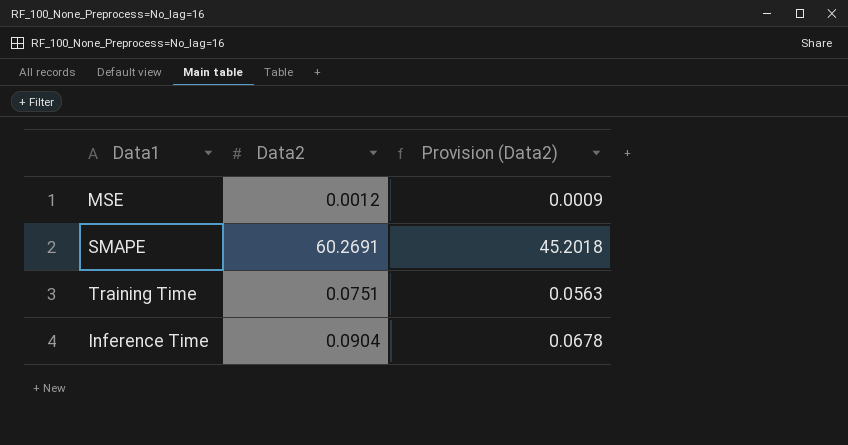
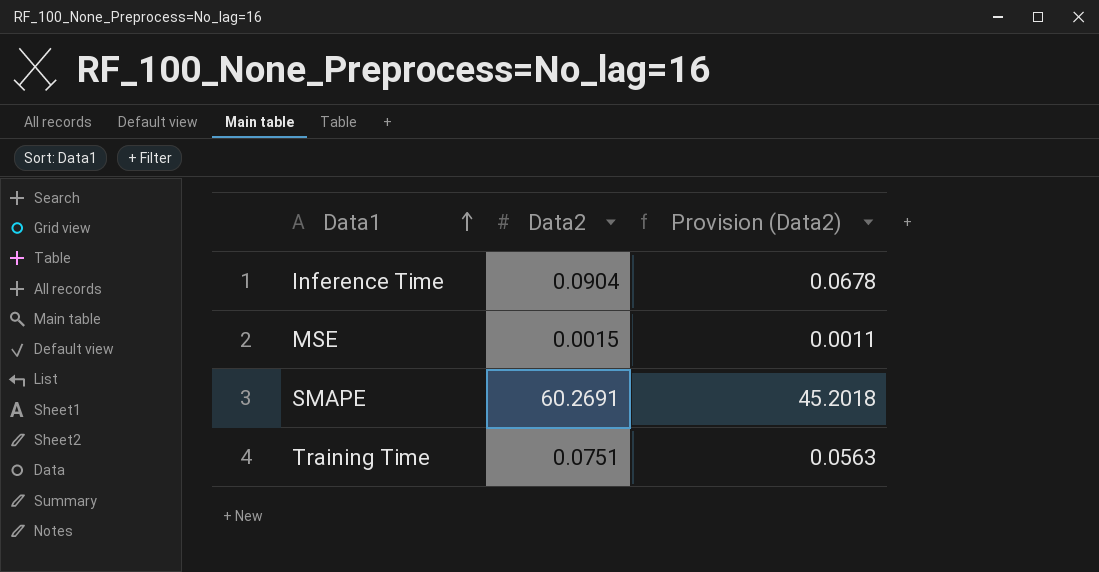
row order: none -> Data1 ascending
MSE | Data2: 0.0012 -> 0.0015
MSE | Provision (Data2): 0.0009 -> 0.0011

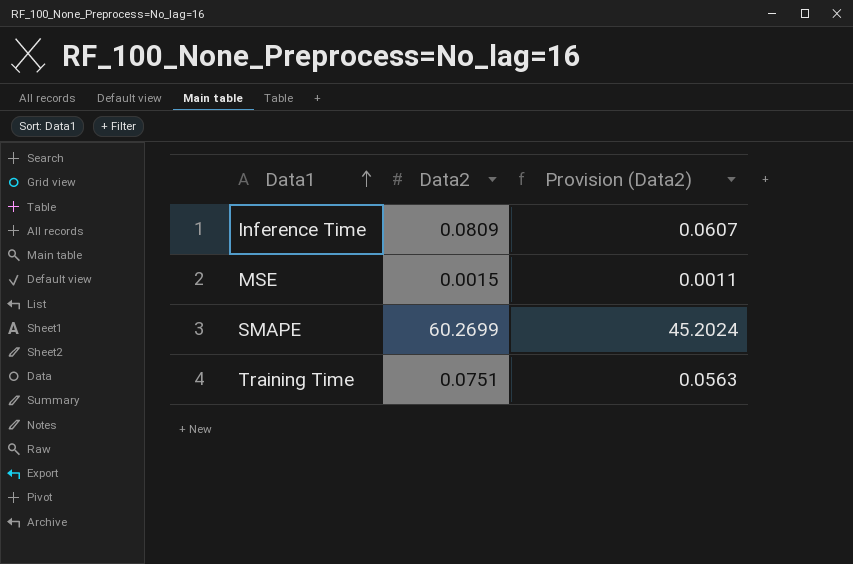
Inference Time | Data2: 0.0904 -> 0.0809
Inference Time | Provision (Data2): 0.0678 -> 0.0607
SMAPE | Data2: 60.2691 -> 60.2699
SMAPE | Provision (Data2): 45.2018 -> 45.2024

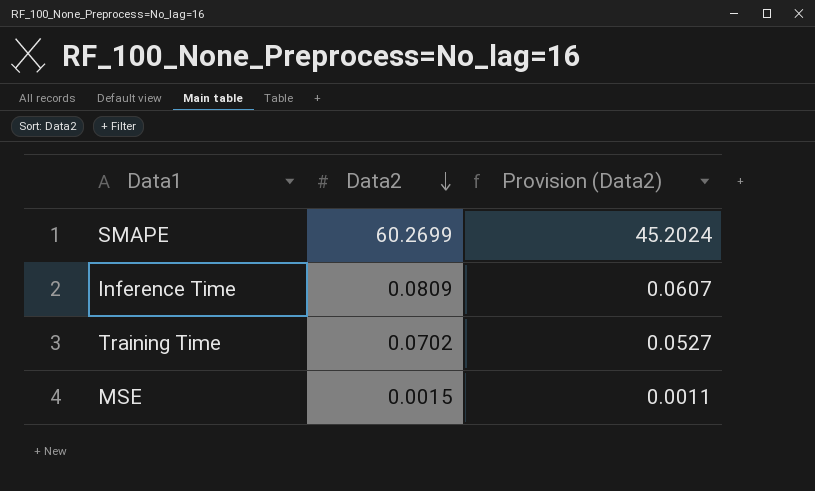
row order: Data1 ascending -> Data2 descending
Training Time | Data2: 0.0751 -> 0.0702
Training Time | Provision (Data2): 0.0563 -> 0.0527

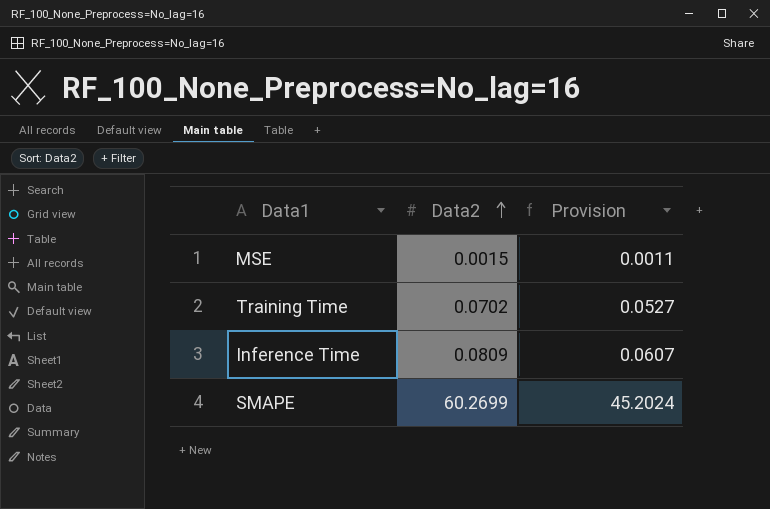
row order: Data2 descending -> Data2 ascending
column name: Provision (Data2) -> Provision

